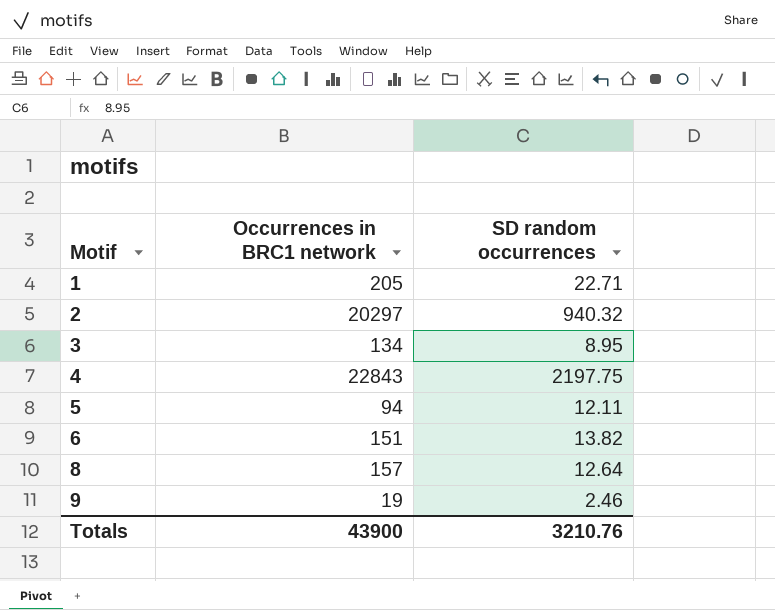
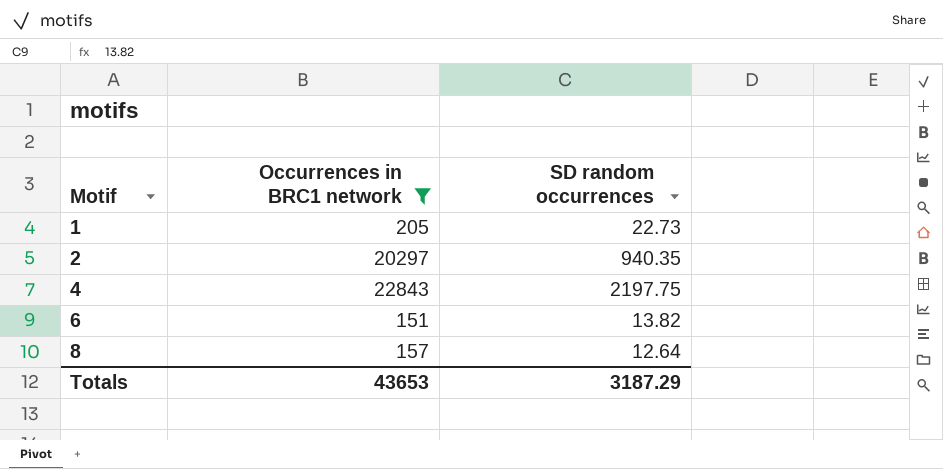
filter: none -> Occurrences in BRC1 network >= 151
1 | SD random occurrences: 22.71 -> 22.73
2 | SD random occurrences: 940.32 -> 940.35
Totals | Occurrences in BRC1 network: 43900 -> 43653
Totals | SD random occurrences: 3210.76 -> 3187.29

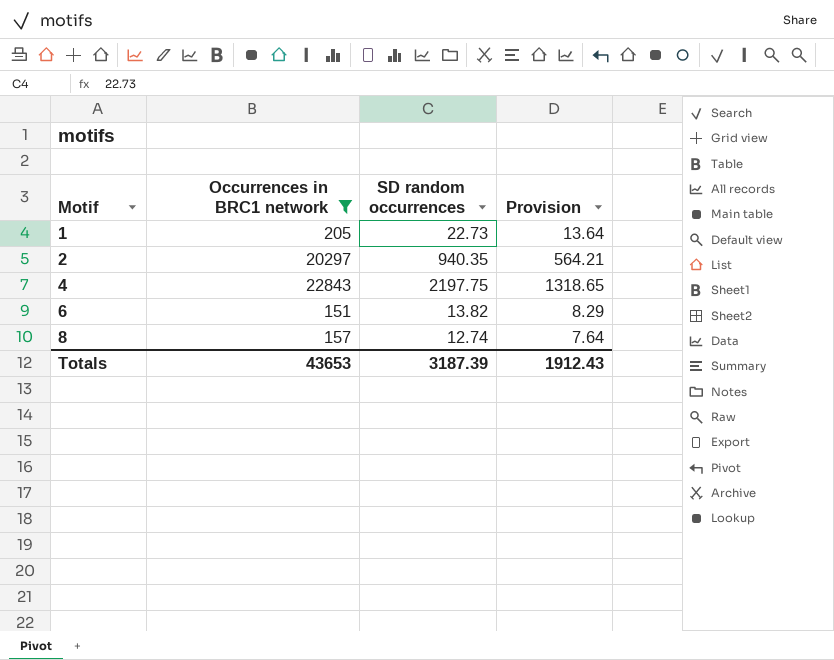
column Provision | formula: none -> [SD random occurrences] * 0.6
8 | SD random occurrences: 12.64 -> 12.74
Totals | SD random occurrences: 3187.29 -> 3187.39

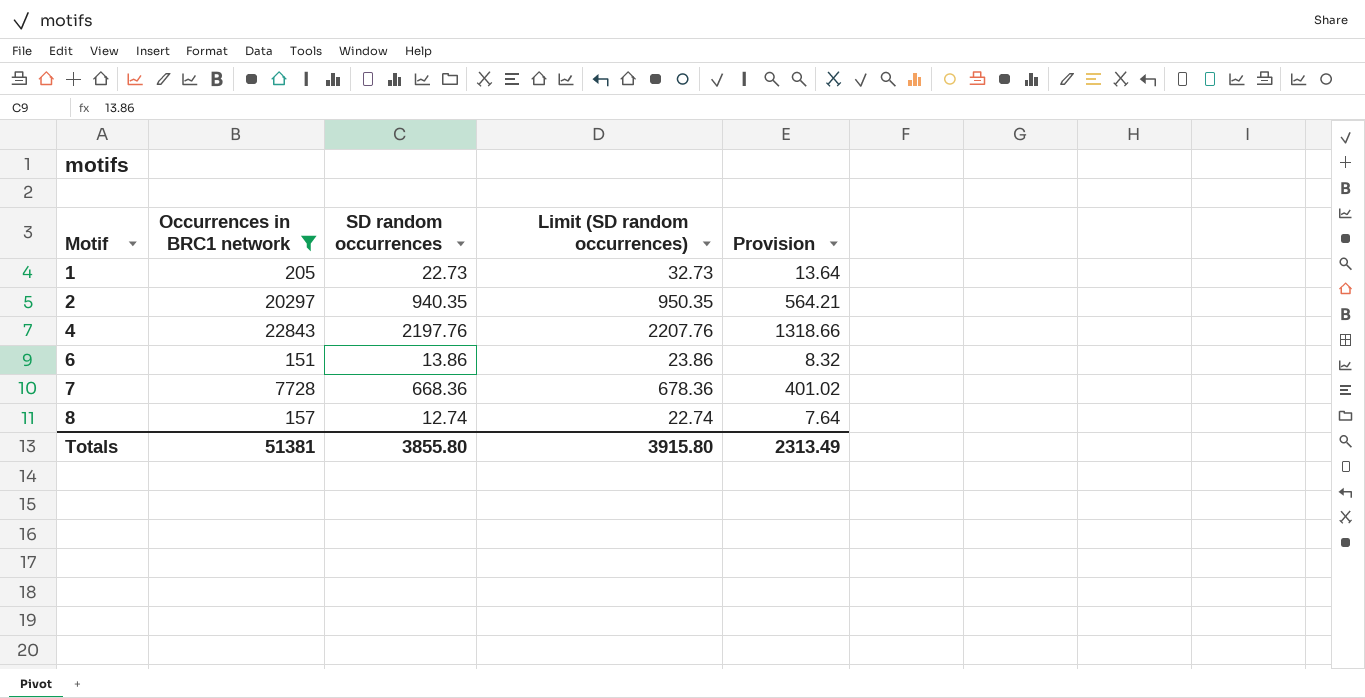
column Limit (SD random occurrences) | formula: none -> [SD random occurrences] + 10
4 | SD random occurrences: 2197.75 -> 2197.76
4 | Provision: 1318.65 -> 1318.66
6 | SD random occurrences: 13.82 -> 13.86
6 | Provision: 8.29 -> 8.32
row 7: none -> 7728 | 668.36 | 678.36 | 401.02
Totals | Occurrences in BRC1 network: 43653 -> 51381
Totals | SD random occurrences: 3187.39 -> 3855.80
Totals | Provision: 1912.43 -> 2313.49

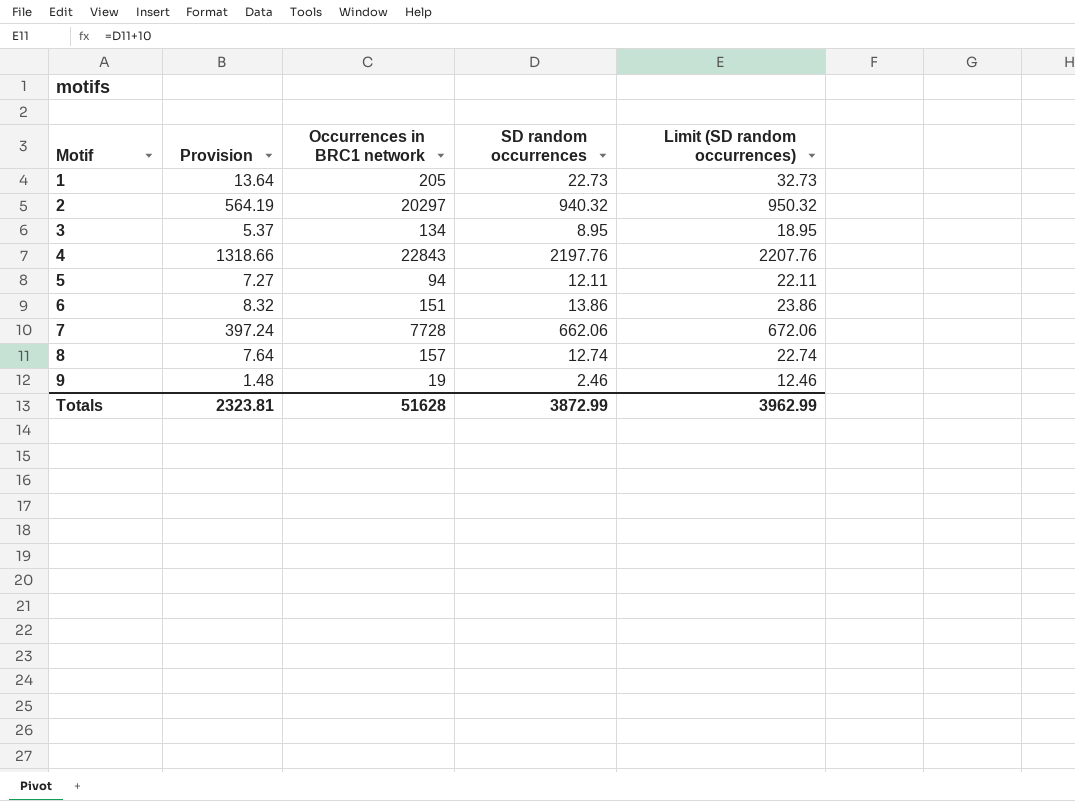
filter: Occurrences in BRC1 network >= 151 -> none
column Provision | position: 5 -> 2
2 | Provision: 564.21 -> 564.19
2 | SD random occurrences: 940.35 -> 940.32
2 | Limit (SD random occurrences): 950.35 -> 950.32
7 | Provision: 401.02 -> 397.24
7 | SD random occurrences: 668.36 -> 662.06
7 | Limit (SD random occurrences): 678.36 -> 672.06
Totals | Provision: 2313.49 -> 2323.81
Totals | Occurrences in BRC1 network: 51381 -> 51628
Totals | SD random occurrences: 3855.80 -> 3872.99
Totals | Limit (SD random occurrences): 3915.80 -> 3962.99

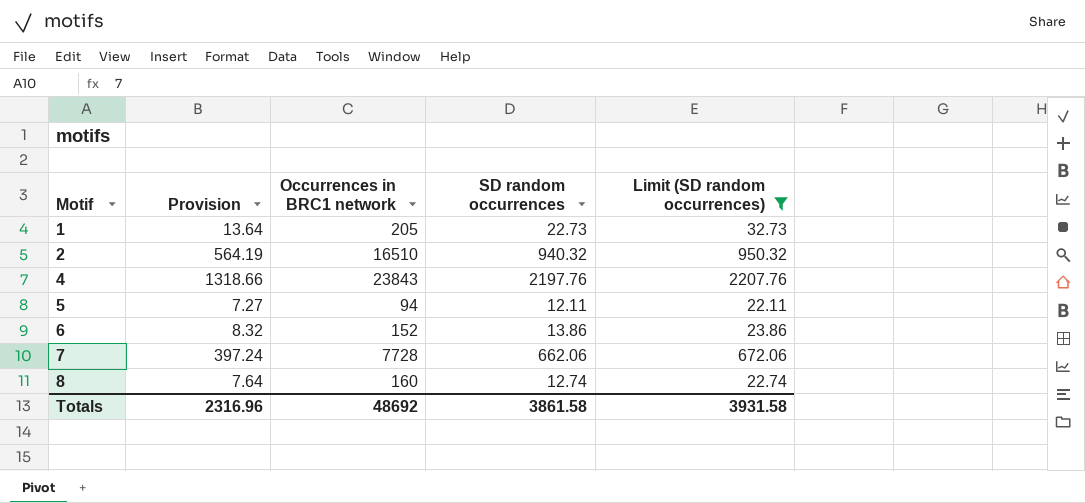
filter: none -> Limit (SD random occurrences) >= 22.11
2 | Occurrences in BRC1 network: 20297 -> 16510
4 | Occurrences in BRC1 network: 22843 -> 23843
6 | Occurrences in BRC1 network: 151 -> 152
8 | Occurrences in BRC1 network: 157 -> 160
Totals | Provision: 2323.81 -> 2316.96
Totals | Occurrences in BRC1 network: 51628 -> 48692
Totals | SD random occurrences: 3872.99 -> 3861.58
Totals | Limit (SD random occurrences): 3962.99 -> 3931.58

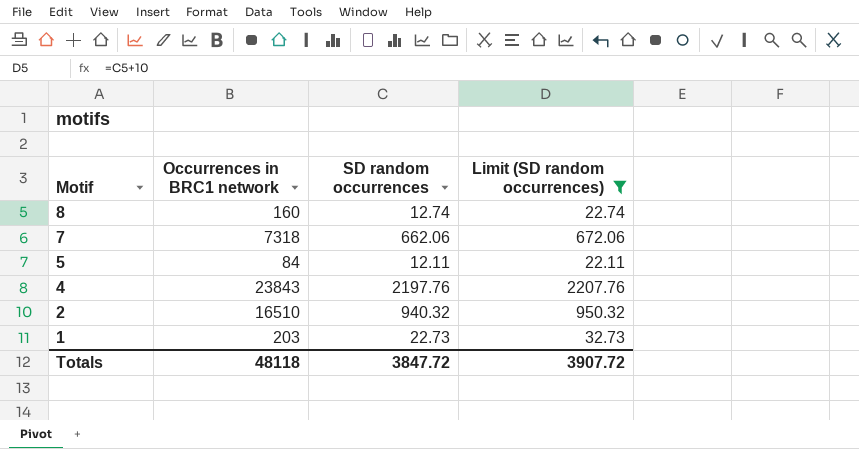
row order: Motif ascending -> Motif descending
column Provision | formula: [SD random occurrences] * 0.6 -> none
row 6: 8.32 | 152 | 13.86 | 23.86 -> none
7 | Occurrences in BRC1 network: 7728 -> 7318
5 | Occurrences in BRC1 network: 94 -> 84
1 | Occurrences in BRC1 network: 205 -> 203
Totals | Occurrences in BRC1 network: 48692 -> 48118
Totals | SD random occurrences: 3861.58 -> 3847.72
Totals | Limit (SD random occurrences): 3931.58 -> 3907.72

